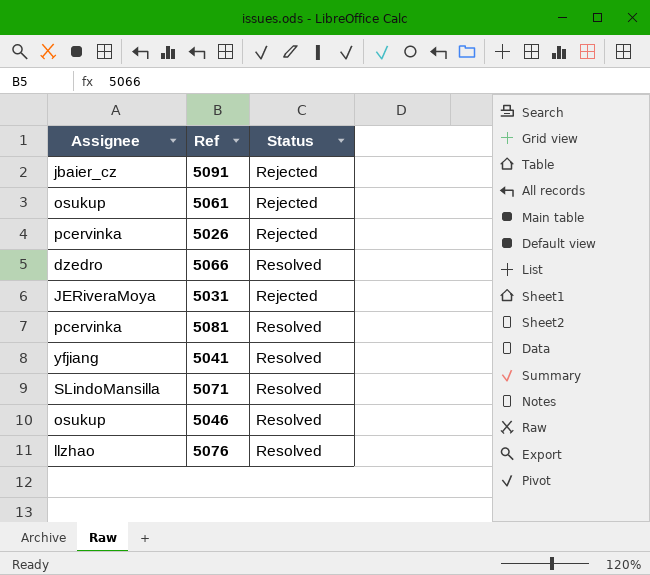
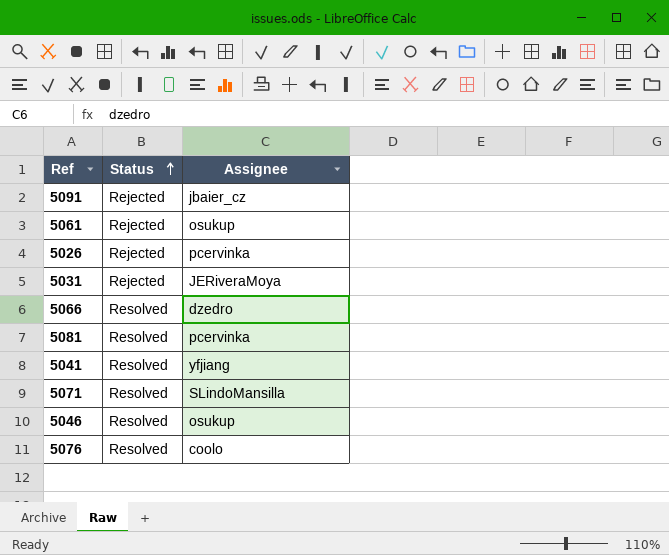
row order: none -> Status ascending
column Assignee | position: 1 -> 3
5076 | Assignee: llzhao -> coolo

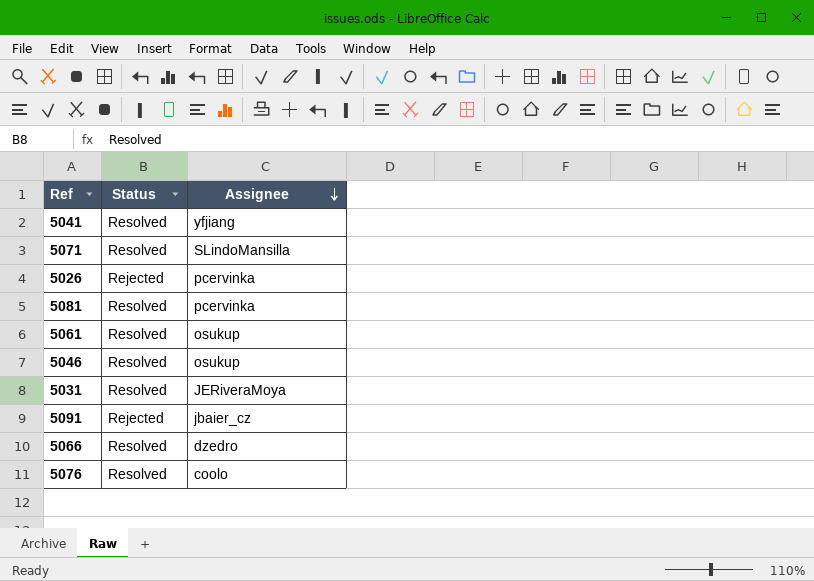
row order: Status ascending -> Assignee descending
5061 | Status: Rejected -> Resolved
5031 | Status: Rejected -> Resolved

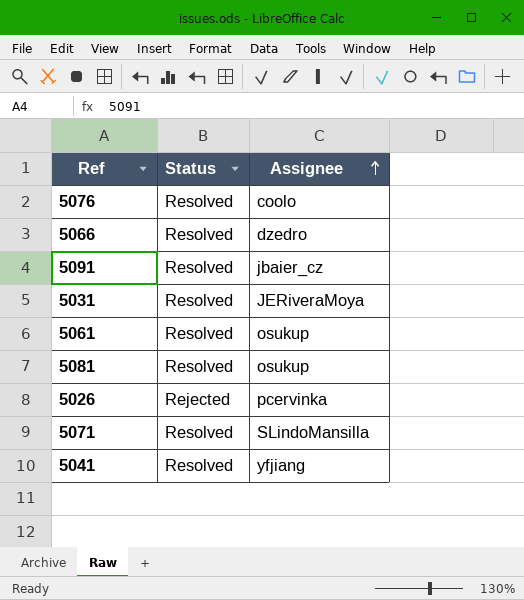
row order: Assignee descending -> Assignee ascending
row 5046: Resolved | osukup -> none
5091 | Status: Rejected -> Resolved
5081 | Assignee: pcervinka -> osukup

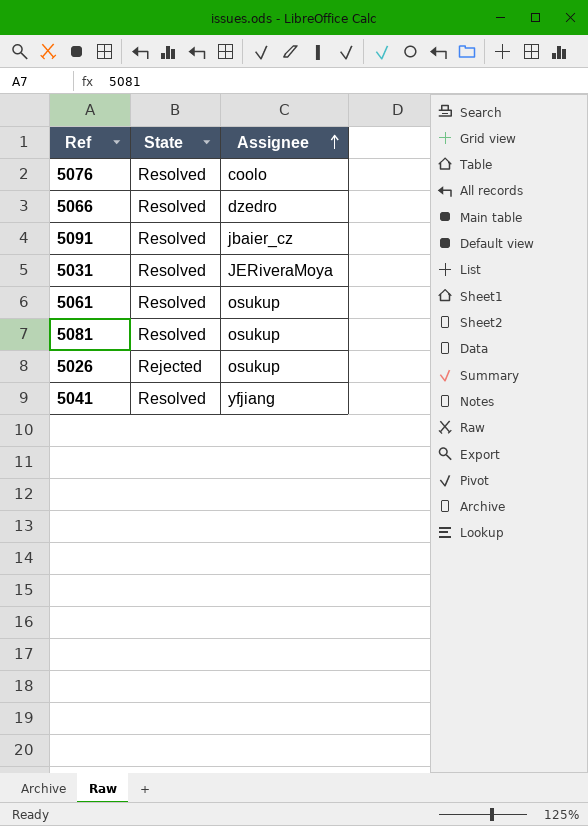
column name: Status -> State
row 5071: Resolved | SLindoMansilla -> none
5026 | Assignee: pcervinka -> osukup

